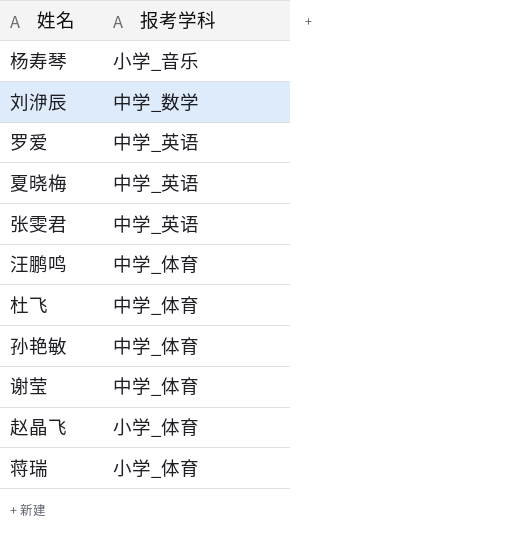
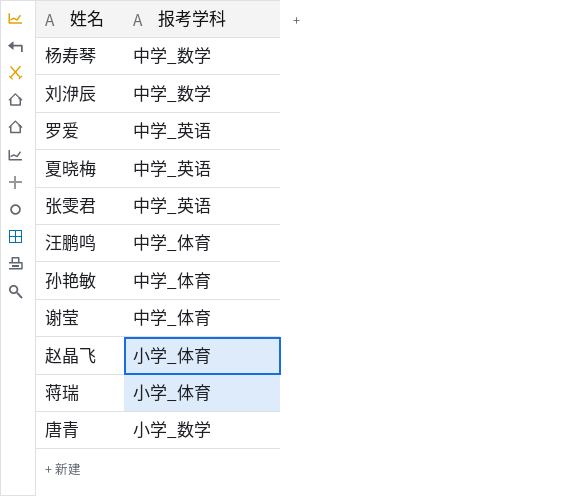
row 杜飞: 中学_体育 -> none
杨寿琴 | 报考学科: 小学_音乐 -> 中学_数学
row 唐青: none -> 小学_数学

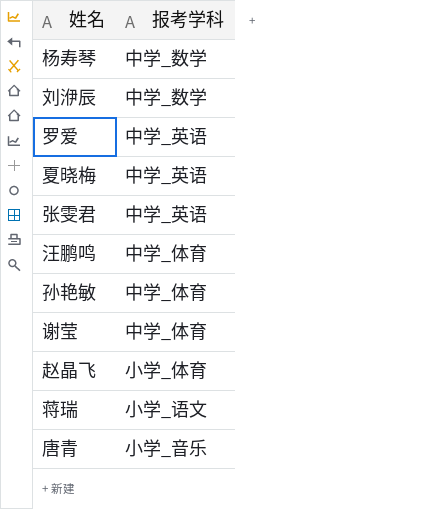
蒋瑞 | 报考学科: 小学_体育 -> 小学_语文
唐青 | 报考学科: 小学_数学 -> 小学_音乐

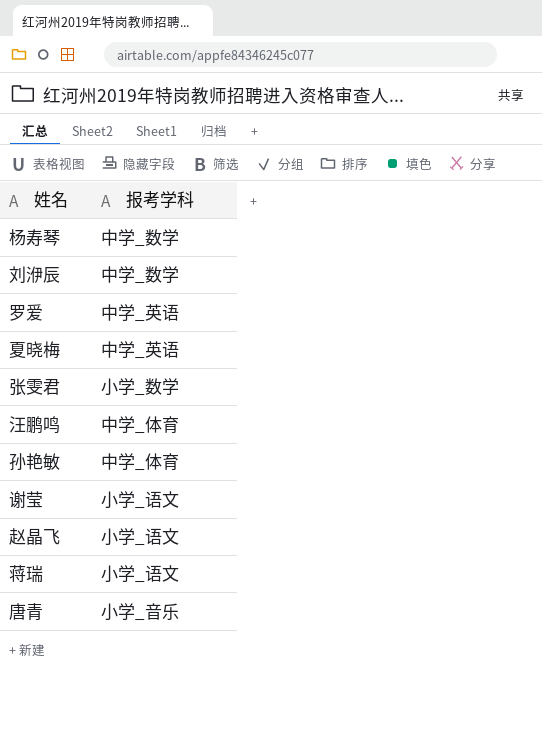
张雯君 | 报考学科: 中学_英语 -> 小学_数学
谢莹 | 报考学科: 中学_体育 -> 小学_语文
赵晶飞 | 报考学科: 小学_体育 -> 小学_语文

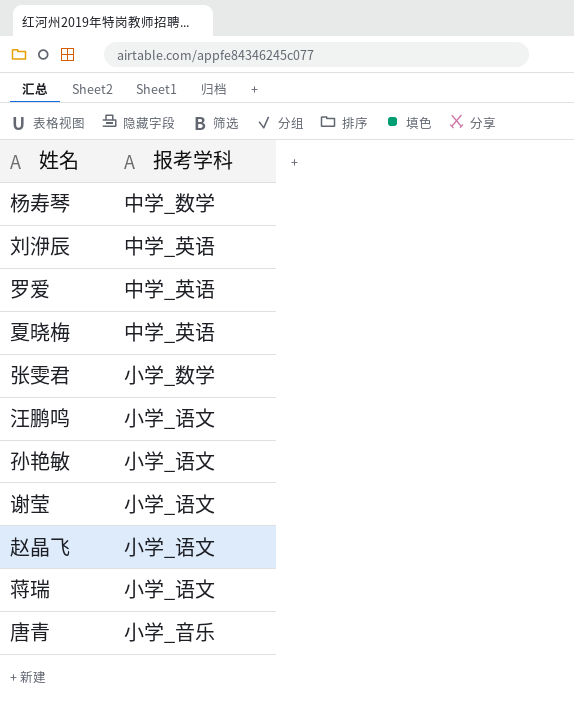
刘洢辰 | 报考学科: 中学_数学 -> 中学_英语
汪鹏鸣 | 报考学科: 中学_体育 -> 小学_语文
孙艳敏 | 报考学科: 中学_体育 -> 小学_语文

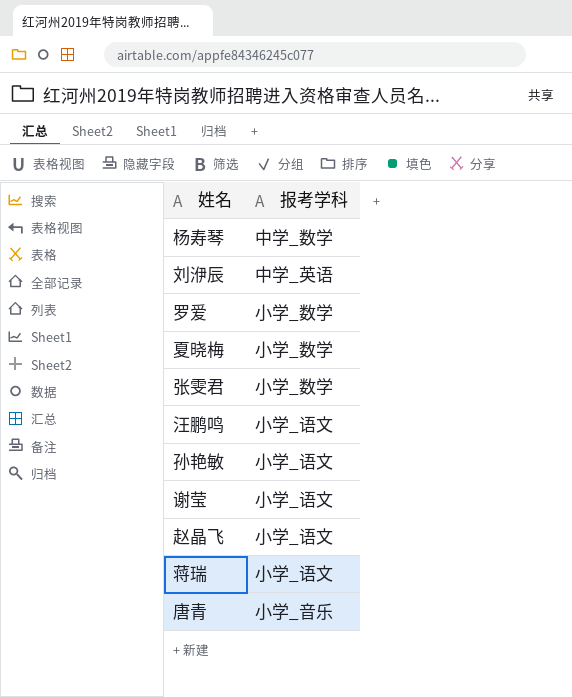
罗爱 | 报考学科: 中学_英语 -> 小学_数学
夏晓梅 | 报考学科: 中学_英语 -> 小学_数学

